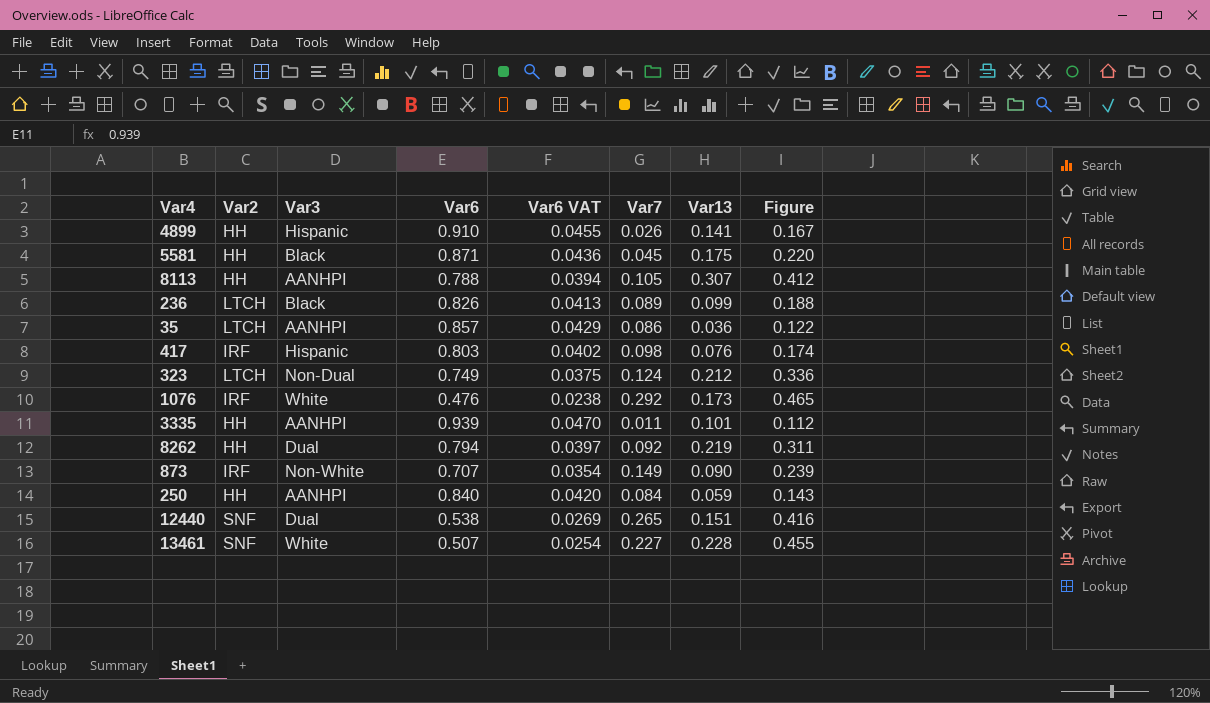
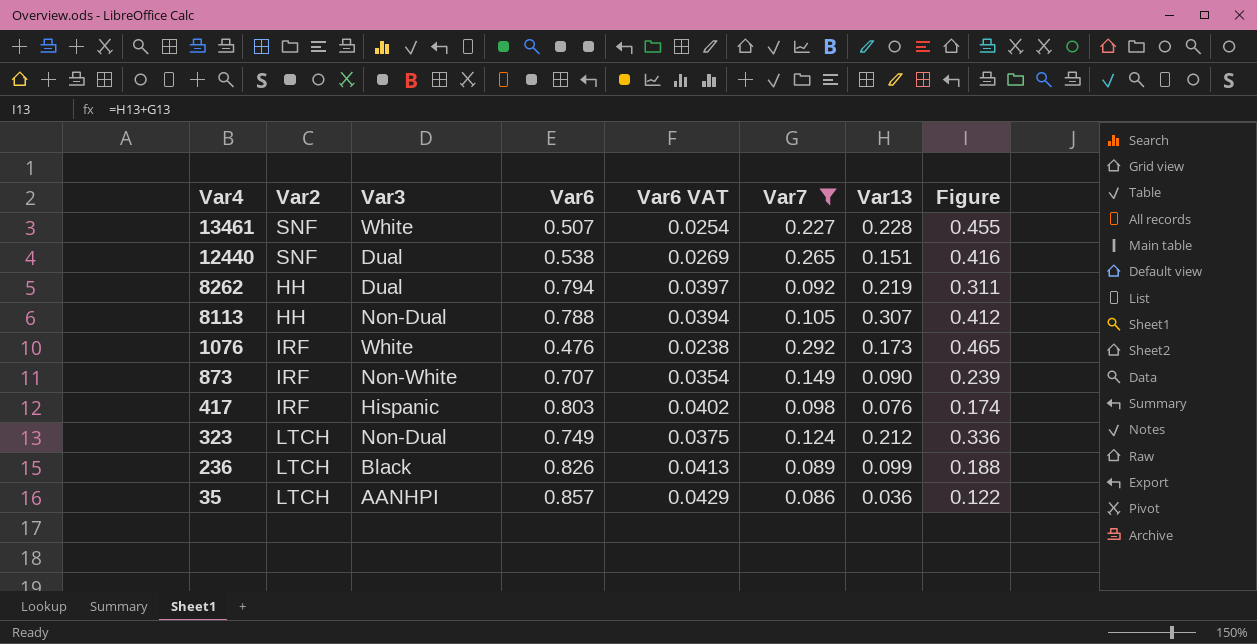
filter: none -> Var7 >= 0.086
row order: none -> Var4 descending
8113 | Var3: AANHPI -> Non-Dual

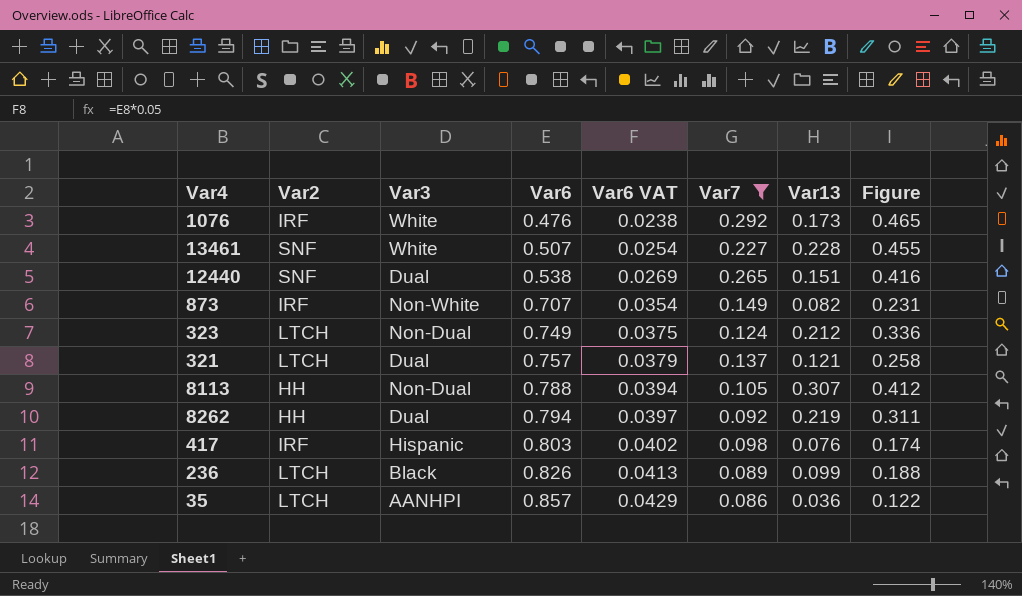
row order: Var4 descending -> Var6 ascending
873 | Var13: 0.090 -> 0.082
873 | Figure: 0.239 -> 0.231
row 321: none -> LTCH | Dual | 0.757 | 0.0379 | 0.137 | 0.121 | 0.258

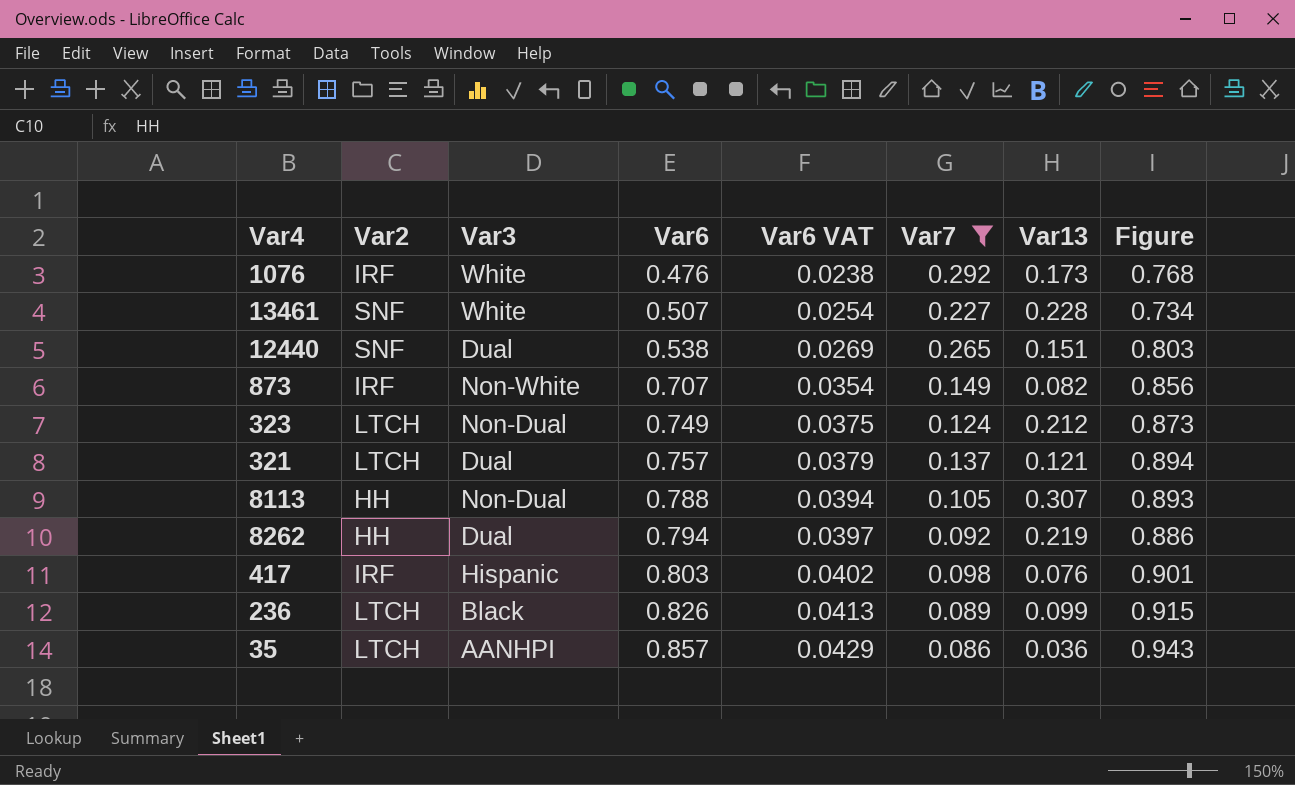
column Figure | formula: [Var7] + [Var13] -> [Var6] + [Var7]

